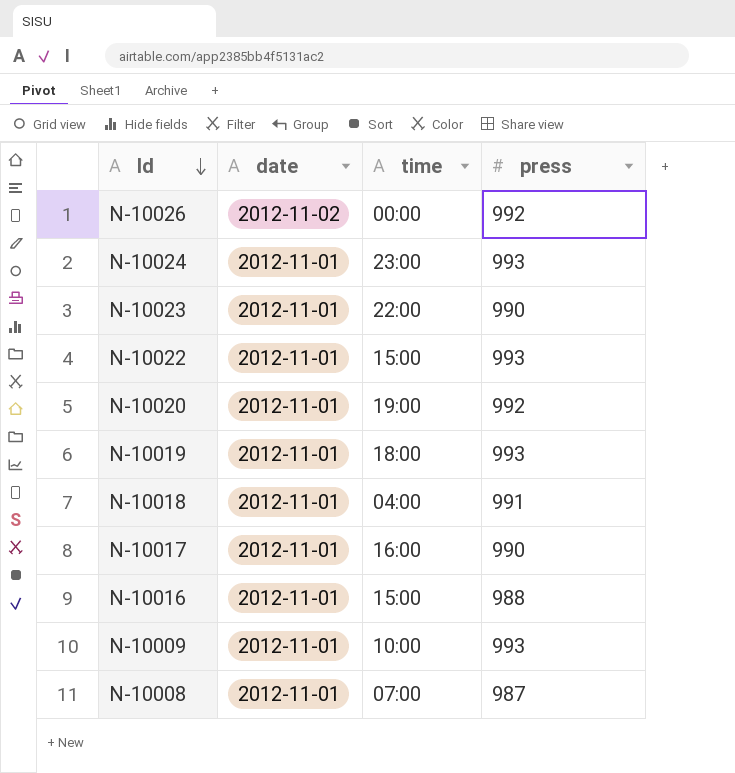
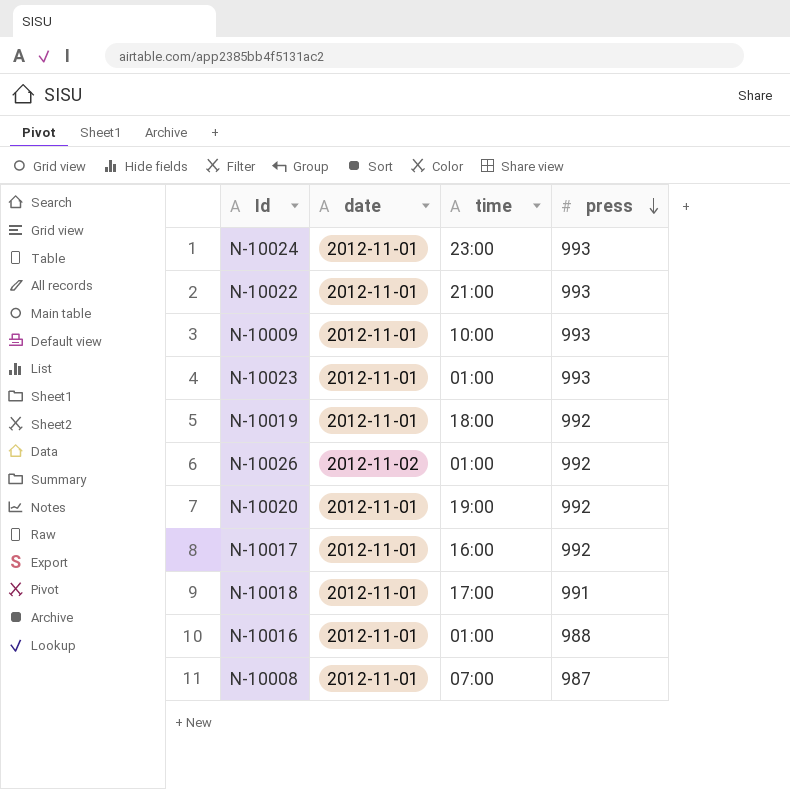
row order: Id descending -> press descending
N-10022 | time: 15:00 -> 21:00
N-10023 | time: 22:00 -> 01:00
N-10023 | press: 990 -> 993
N-10019 | press: 993 -> 992
N-10026 | time: 00:00 -> 01:00
N-10017 | press: 990 -> 992
N-10018 | time: 04:00 -> 17:00
N-10016 | time: 15:00 -> 01:00

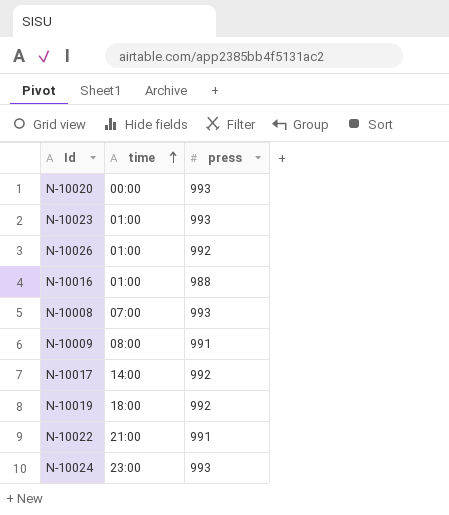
row order: press descending -> time ascending
column date | position: 2 -> none
row N-10018: 2012-11-01 | 17:00 | 991 -> none
N-10020 | time: 19:00 -> 00:00
N-10020 | press: 992 -> 993
N-10008 | press: 987 -> 993
N-10009 | time: 10:00 -> 08:00
N-10009 | press: 993 -> 991
N-10017 | time: 16:00 -> 14:00
N-10022 | press: 993 -> 991

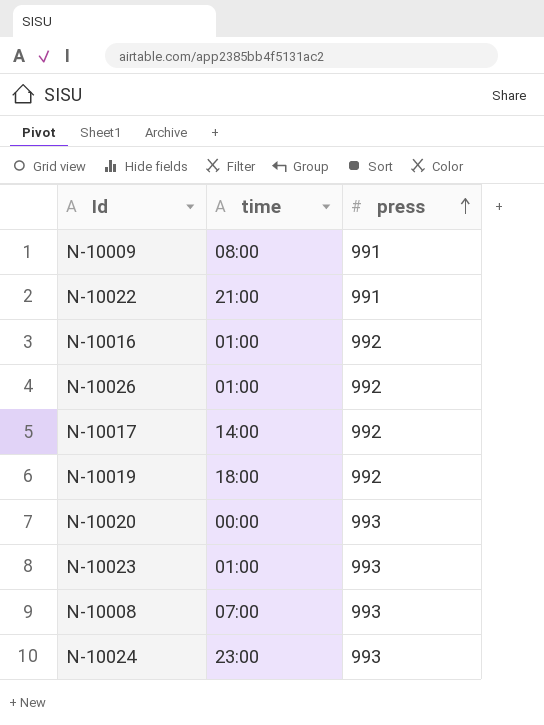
row order: time ascending -> press ascending
N-10016 | press: 988 -> 992

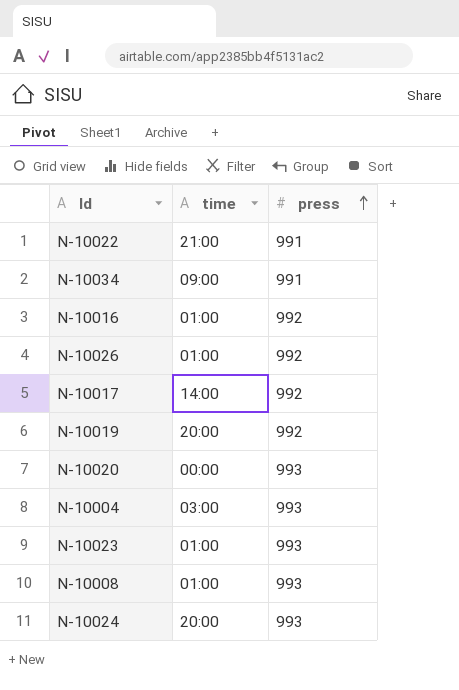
row N-10009: 08:00 | 991 -> none
row N-10034: none -> 09:00 | 991
N-10019 | time: 18:00 -> 20:00
row N-10004: none -> 03:00 | 993
N-10008 | time: 07:00 -> 01:00
N-10024 | time: 23:00 -> 20:00

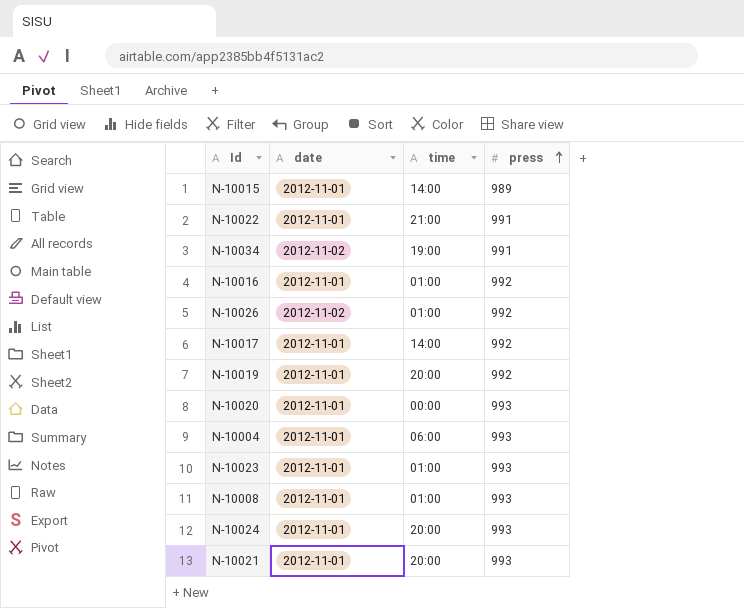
column date | position: none -> 2
row N-10015: none -> 2012-11-01 | 14:00 | 989
N-10034 | time: 09:00 -> 19:00
N-10004 | time: 03:00 -> 06:00
row N-10021: none -> 2012-11-01 | 20:00 | 993

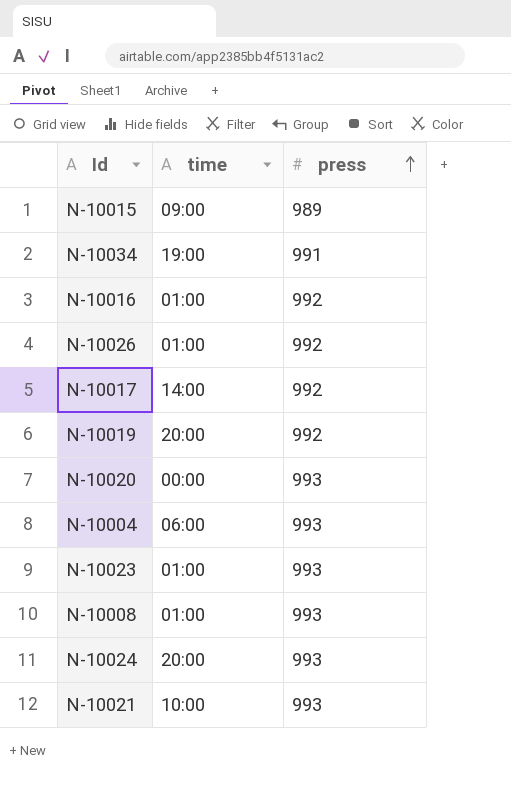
column date | position: 2 -> none
row N-10022: 2012-11-01 | 21:00 | 991 -> none
N-10015 | time: 14:00 -> 09:00
N-10021 | time: 20:00 -> 10:00

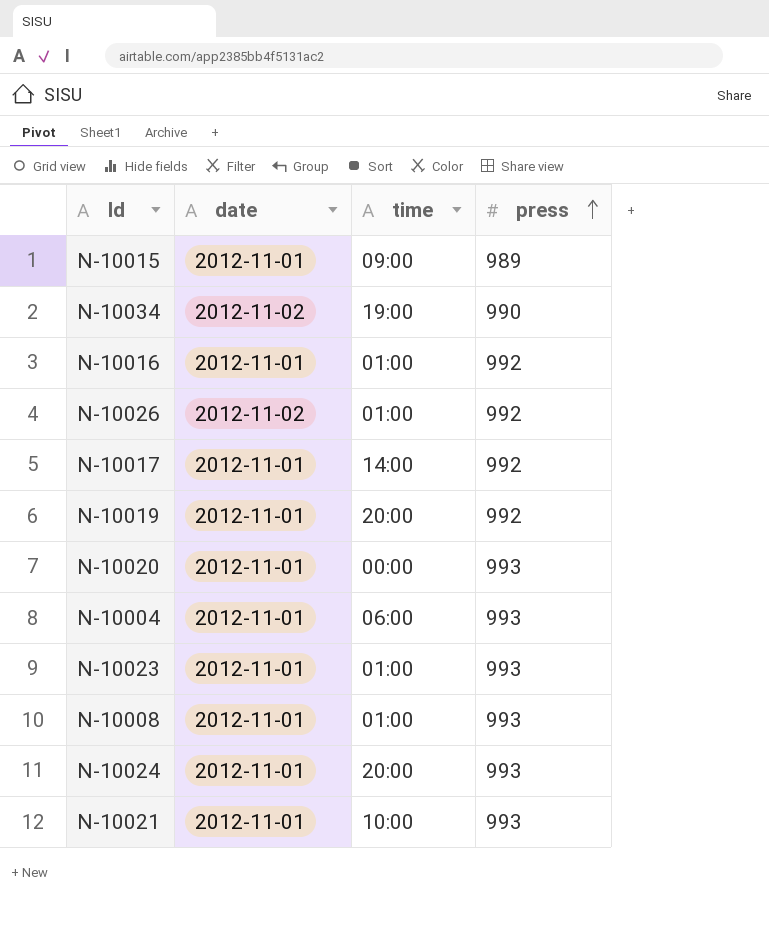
column date | position: none -> 2
N-10034 | press: 991 -> 990

